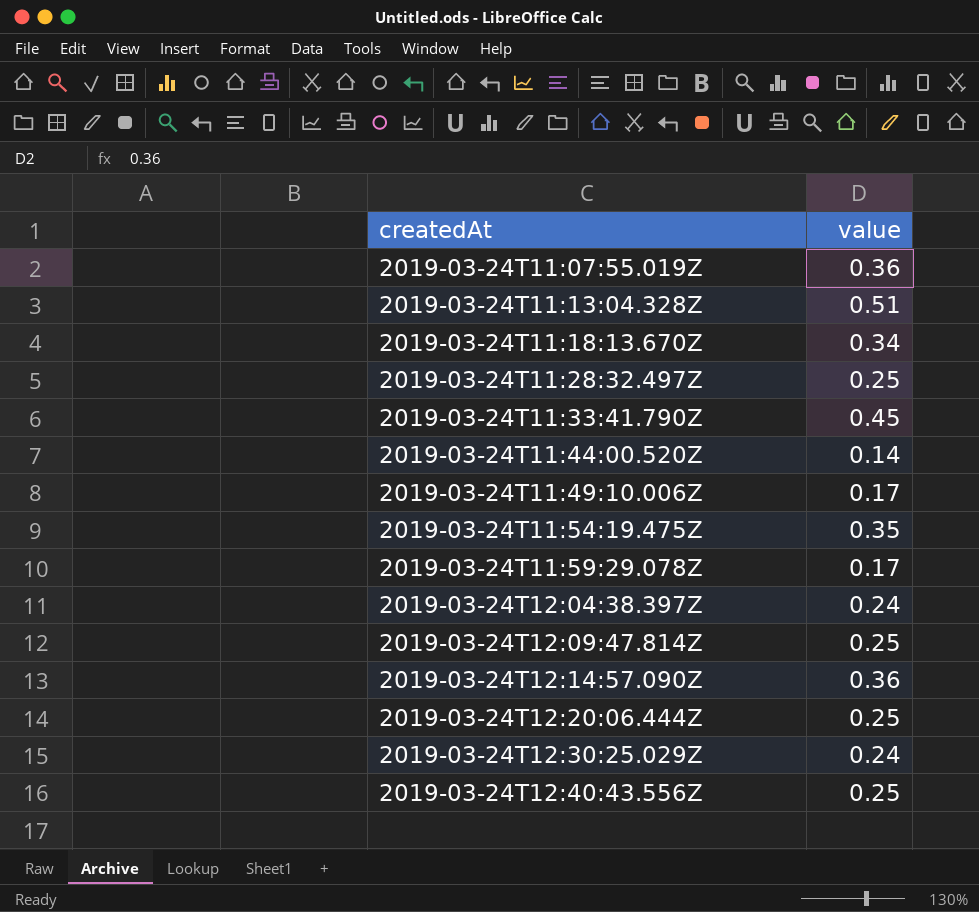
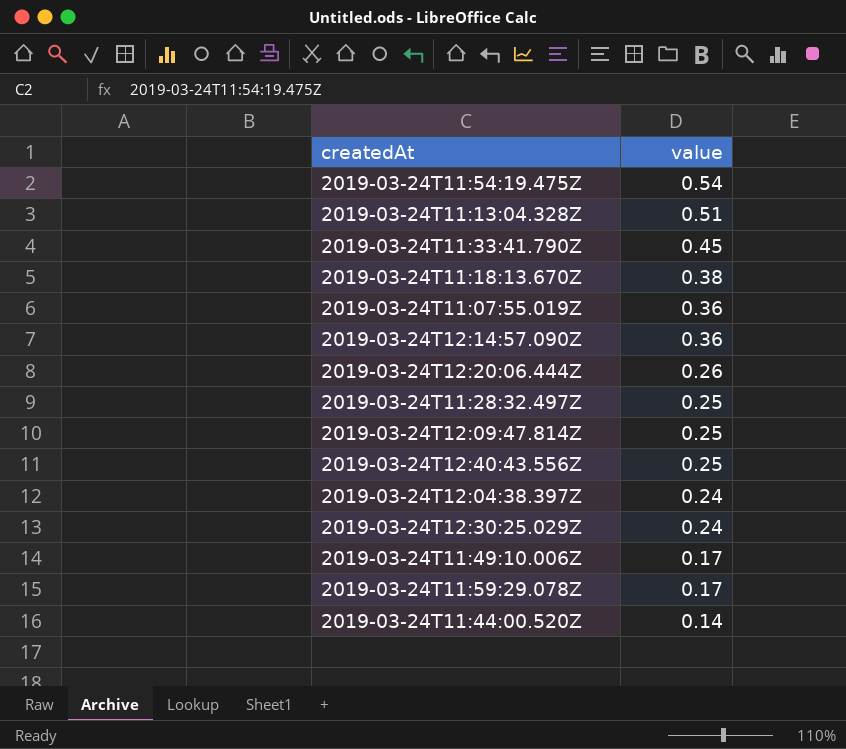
row order: createdAt ascending -> value descending
2019-03-24T11:54:19.475Z | value: 0.35 -> 0.54
2019-03-24T11:18:13.670Z | value: 0.34 -> 0.38
2019-03-24T12:20:06.444Z | value: 0.25 -> 0.26

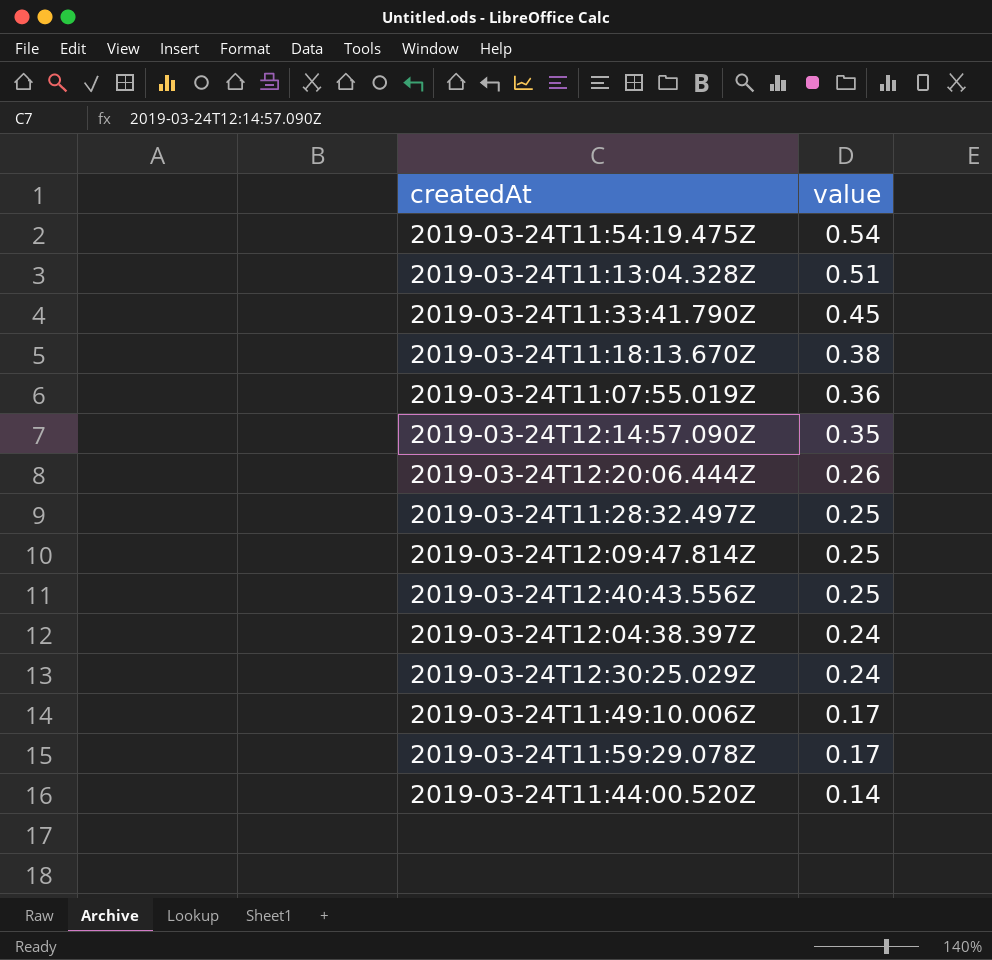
2019-03-24T12:14:57.090Z | value: 0.36 -> 0.35

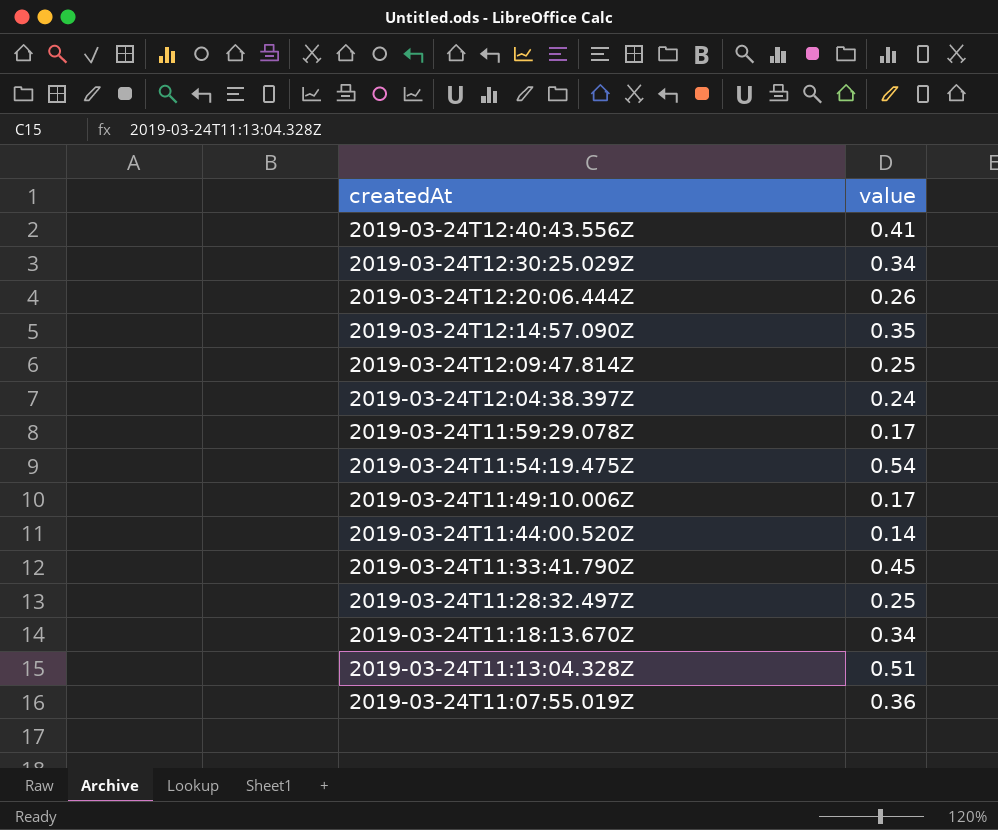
row order: value descending -> createdAt descending
2019-03-24T12:40:43.556Z | value: 0.25 -> 0.41
2019-03-24T12:30:25.029Z | value: 0.24 -> 0.34
2019-03-24T11:18:13.670Z | value: 0.38 -> 0.34

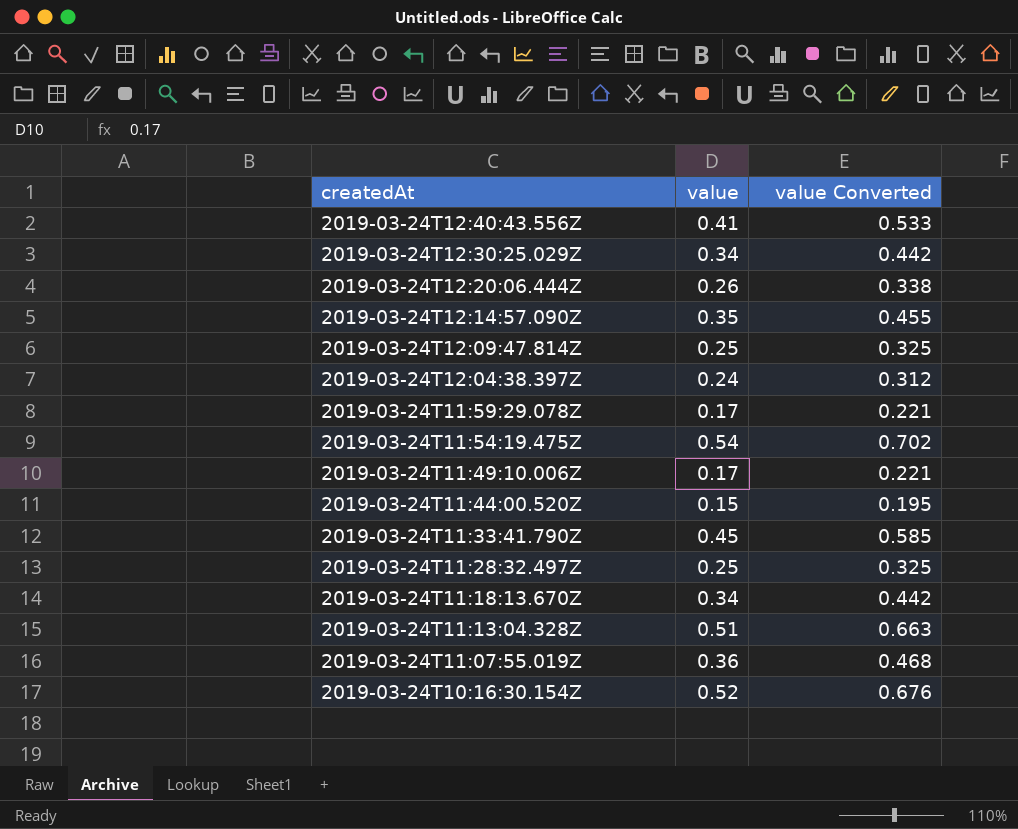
column value Converted | formula: none -> [value] * 1.3
2019-03-24T11:44:00.520Z | value: 0.14 -> 0.15
row 2019-03-24T10:16:30.154Z: none -> 0.52 | 0.676

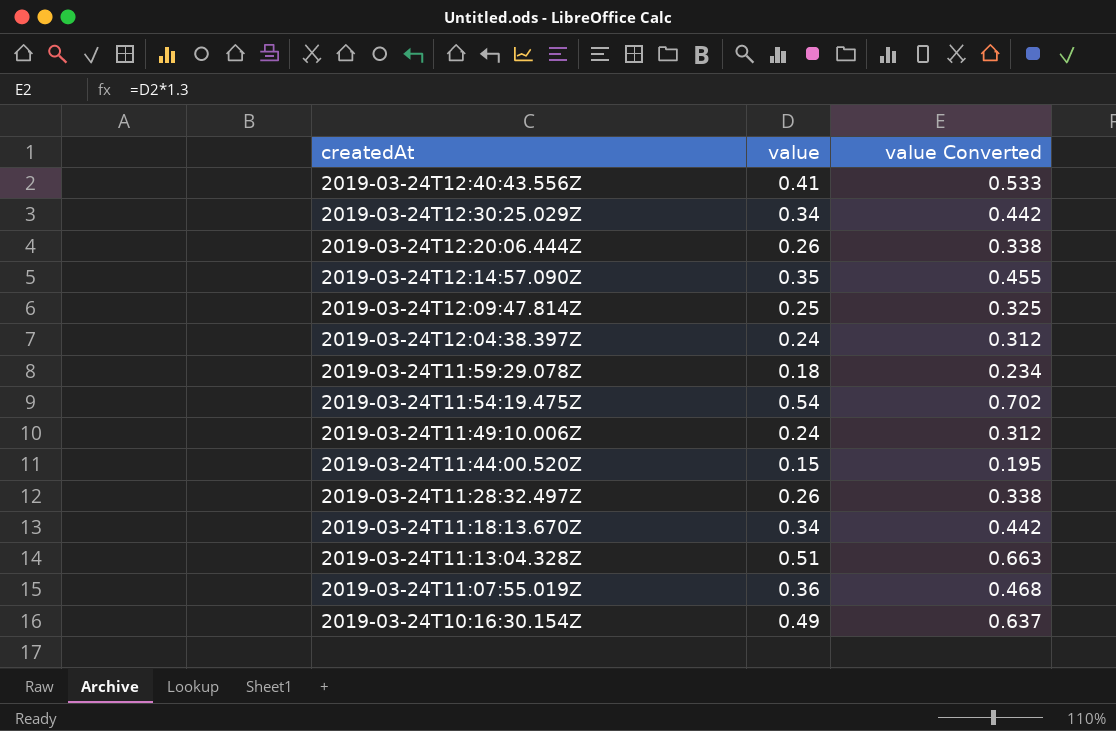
row 2019-03-24T11:33:41.790Z: 0.45 | 0.585 -> none
2019-03-24T11:59:29.078Z | value: 0.17 -> 0.18
2019-03-24T11:59:29.078Z | value Converted: 0.221 -> 0.234
2019-03-24T11:49:10.006Z | value: 0.17 -> 0.24
2019-03-24T11:49:10.006Z | value Converted: 0.221 -> 0.312
2019-03-24T11:28:32.497Z | value: 0.25 -> 0.26
2019-03-24T11:28:32.497Z | value Converted: 0.325 -> 0.338
2019-03-24T10:16:30.154Z | value: 0.52 -> 0.49
2019-03-24T10:16:30.154Z | value Converted: 0.676 -> 0.637

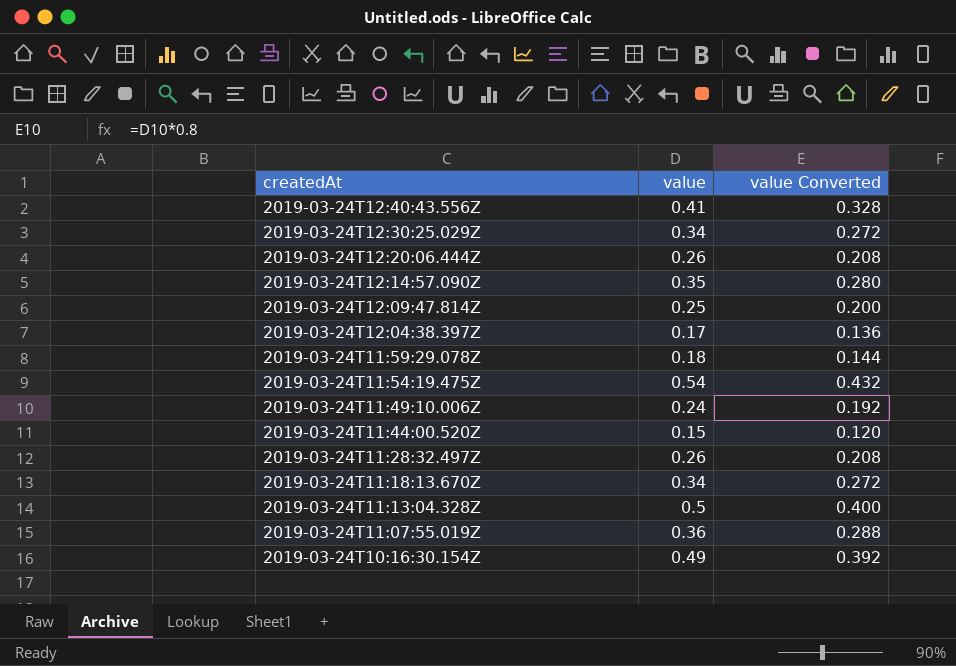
column value Converted | formula: [value] * 1.3 -> [value] * 0.8
2019-03-24T12:04:38.397Z | value: 0.24 -> 0.17
2019-03-24T11:13:04.328Z | value: 0.51 -> 0.5

